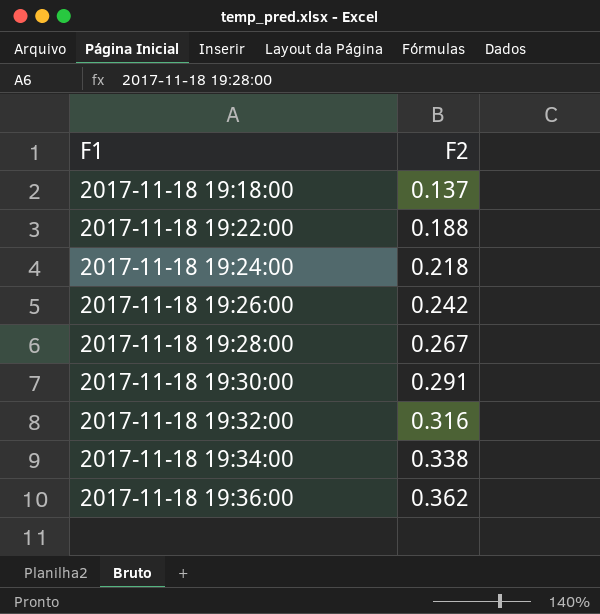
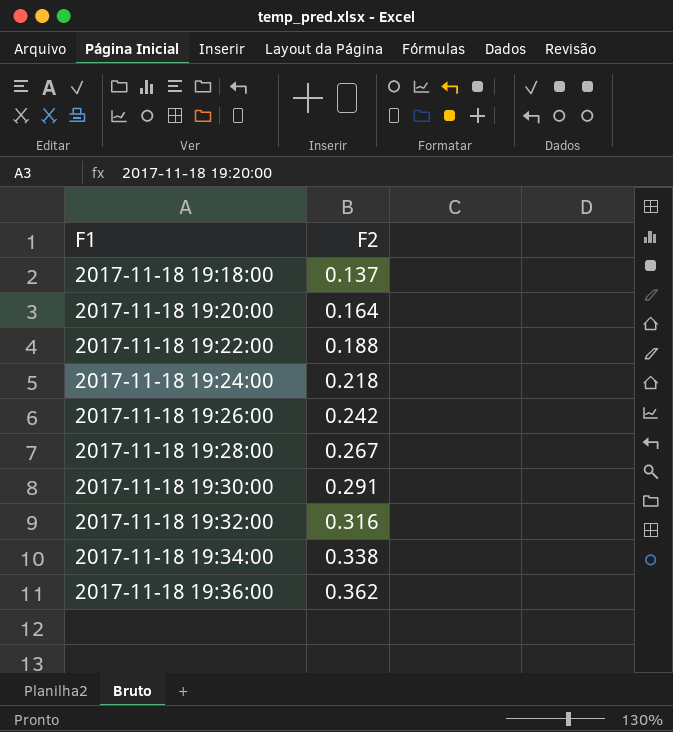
row 2017-11-18 19:20:00: none -> 0.164

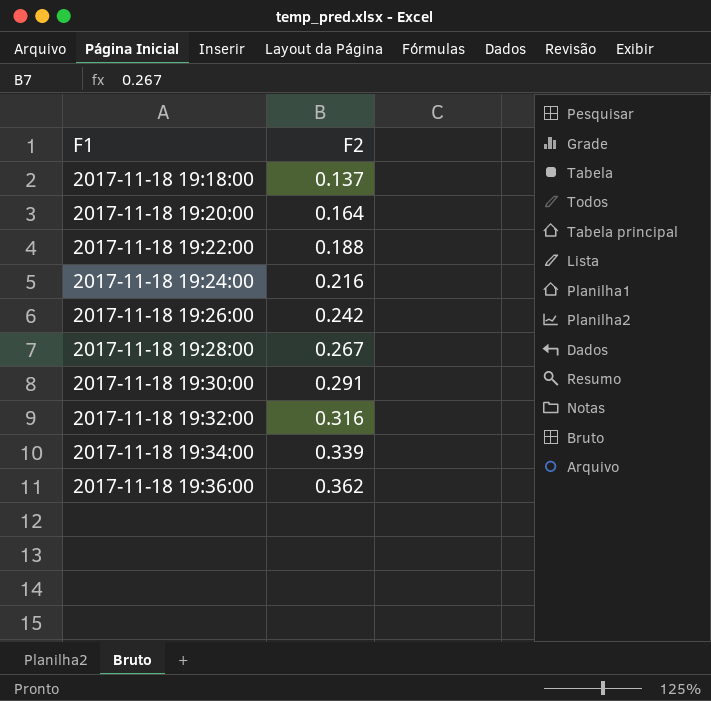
2017-11-18 19:24:00 | F2: 0.218 -> 0.216
2017-11-18 19:34:00 | F2: 0.338 -> 0.339

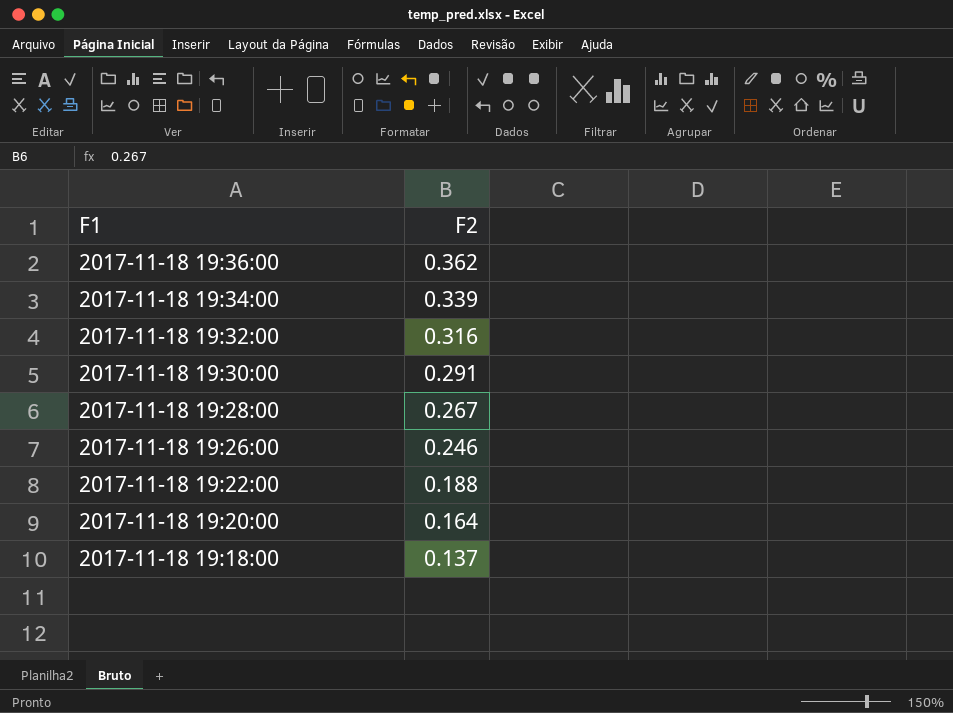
row order: F1 ascending -> F1 descending
row 2017-11-18 19:24:00: 0.216 -> none
2017-11-18 19:26:00 | F2: 0.242 -> 0.246

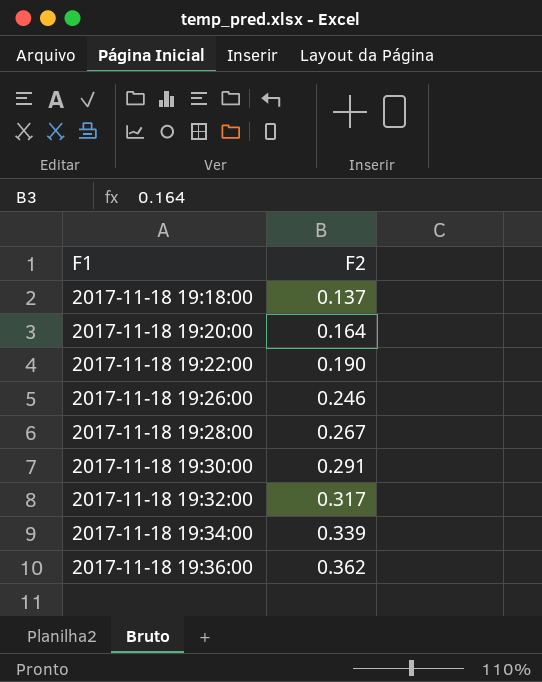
row order: F1 descending -> F1 ascending
2017-11-18 19:22:00 | F2: 0.188 -> 0.190
2017-11-18 19:32:00 | F2: 0.316 -> 0.317

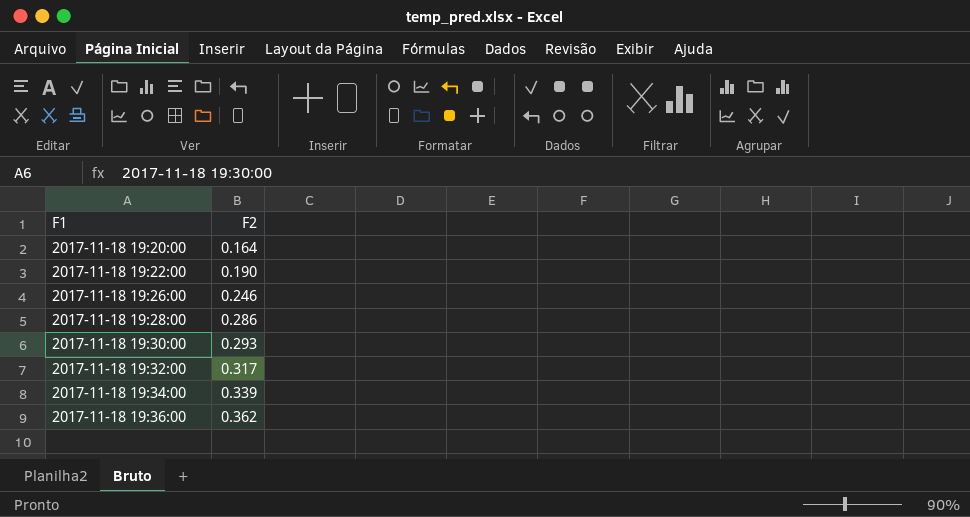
row 2017-11-18 19:18:00: 0.137 -> none
2017-11-18 19:28:00 | F2: 0.267 -> 0.286
2017-11-18 19:30:00 | F2: 0.291 -> 0.293

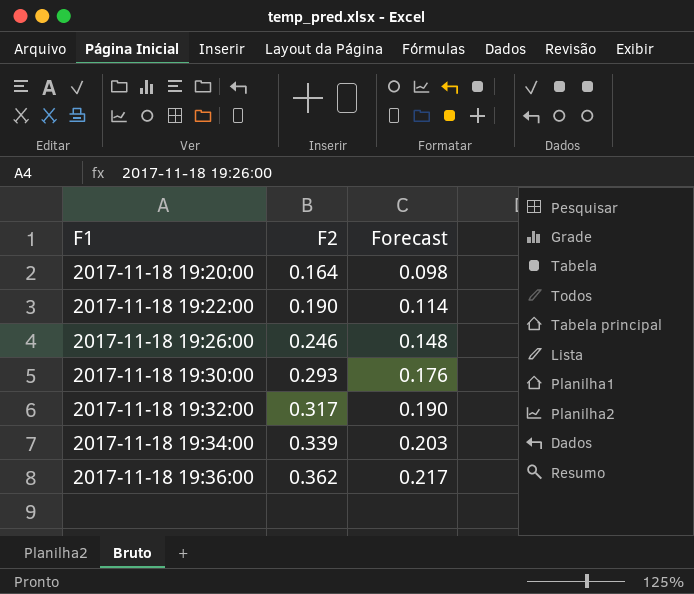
column Forecast | formula: none -> [F2] * 0.6
row 2017-11-18 19:28:00: 0.286 -> none

